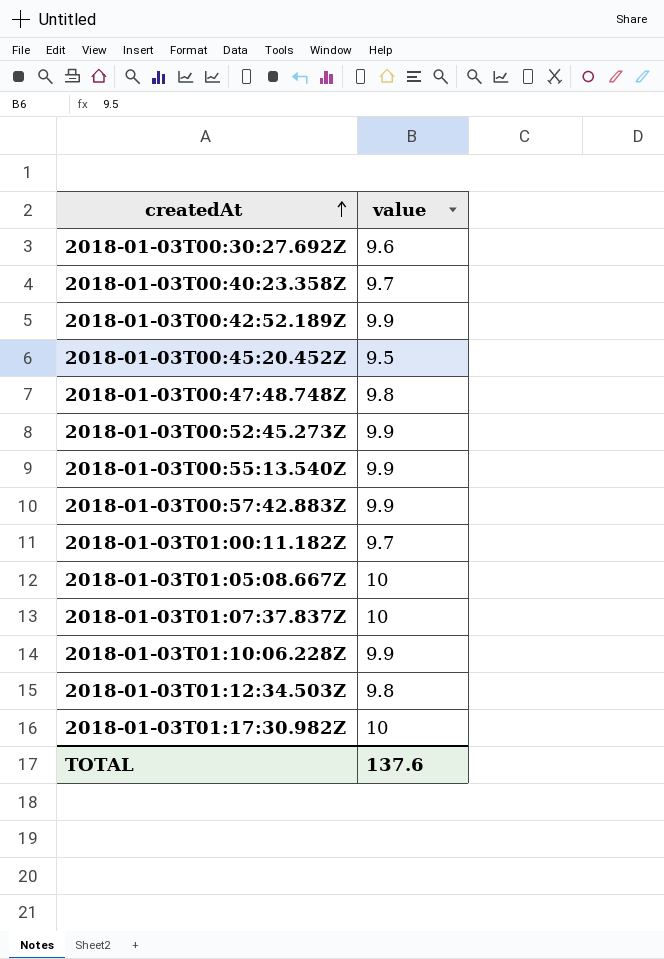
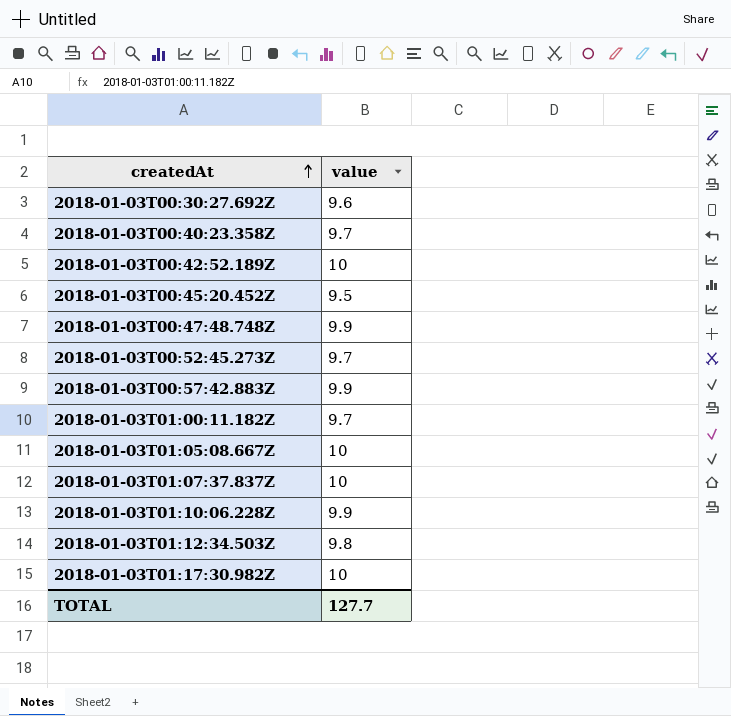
row 2018-01-03T00:55:13.540Z: 9.9 -> none
2018-01-03T00:42:52.189Z | value: 9.9 -> 10
2018-01-03T00:47:48.748Z | value: 9.8 -> 9.9
2018-01-03T00:52:45.273Z | value: 9.9 -> 9.7
TOTAL | value: 137.6 -> 127.7

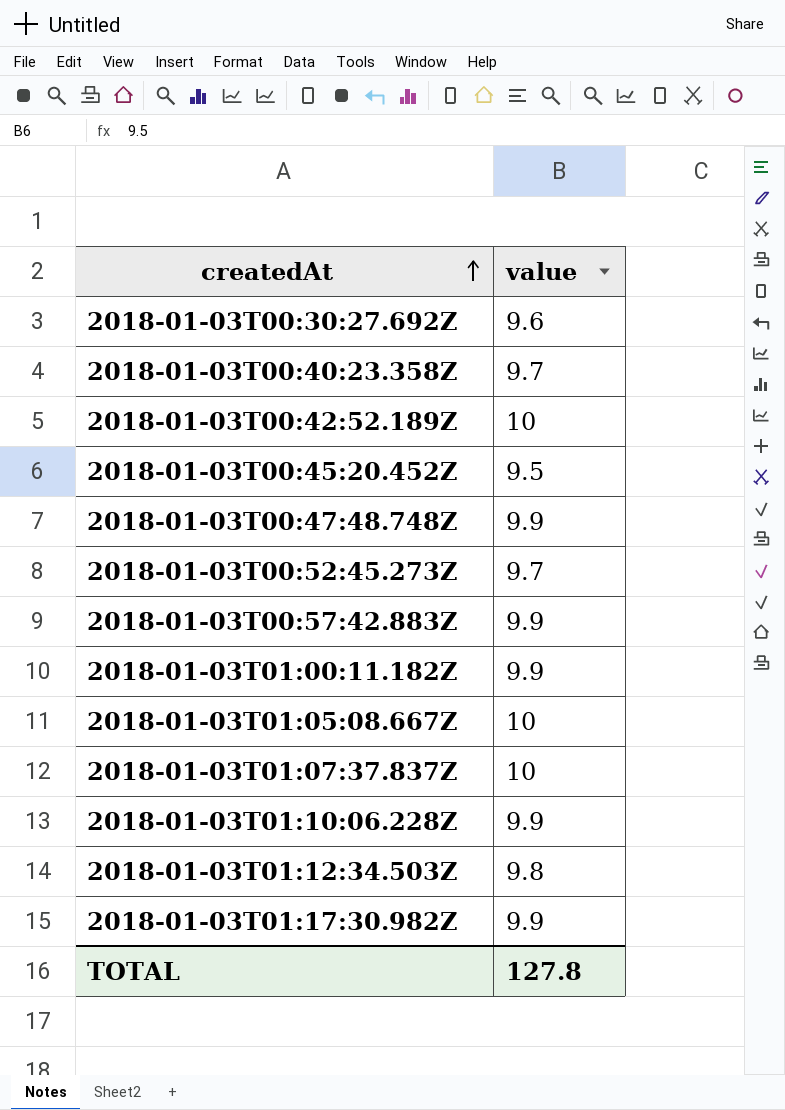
2018-01-03T01:00:11.182Z | value: 9.7 -> 9.9
2018-01-03T01:17:30.982Z | value: 10 -> 9.9
TOTAL | value: 127.7 -> 127.8

